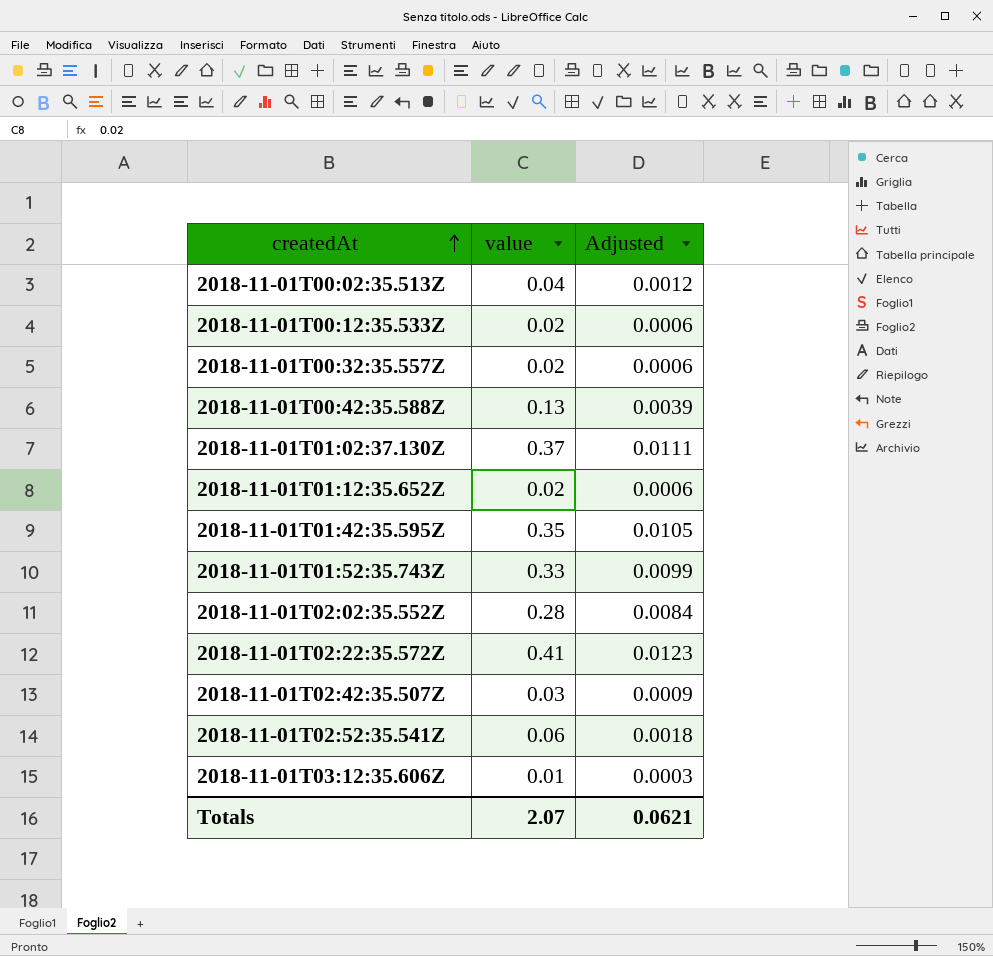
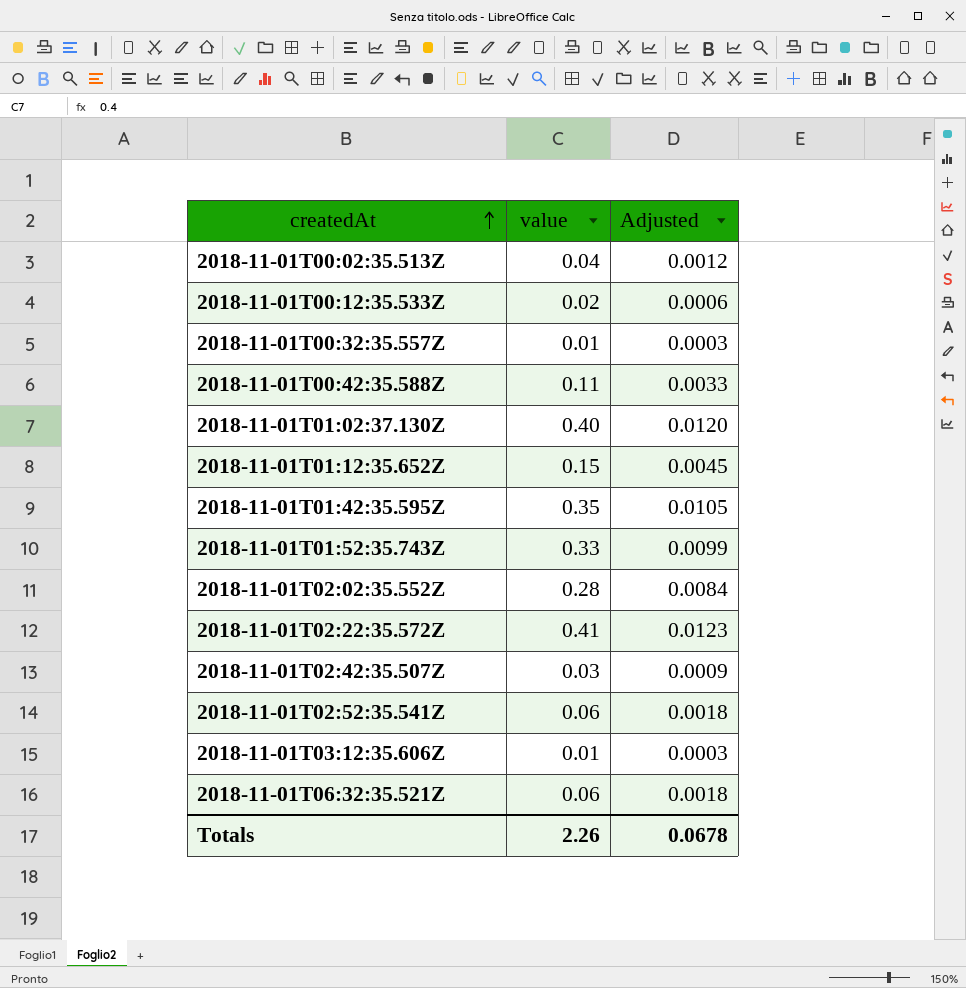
2018-11-01T00:32:35.557Z | value: 0.02 -> 0.01
2018-11-01T00:32:35.557Z | Adjusted: 0.0006 -> 0.0003
2018-11-01T00:42:35.588Z | value: 0.13 -> 0.11
2018-11-01T00:42:35.588Z | Adjusted: 0.0039 -> 0.0033
2018-11-01T01:02:37.130Z | value: 0.37 -> 0.40
2018-11-01T01:02:37.130Z | Adjusted: 0.0111 -> 0.0120
2018-11-01T01:12:35.652Z | value: 0.02 -> 0.15
2018-11-01T01:12:35.652Z | Adjusted: 0.0006 -> 0.0045
row 2018-11-01T06:32:35.521Z: none -> 0.06 | 0.0018
Totals | value: 2.07 -> 2.26
Totals | Adjusted: 0.0621 -> 0.0678

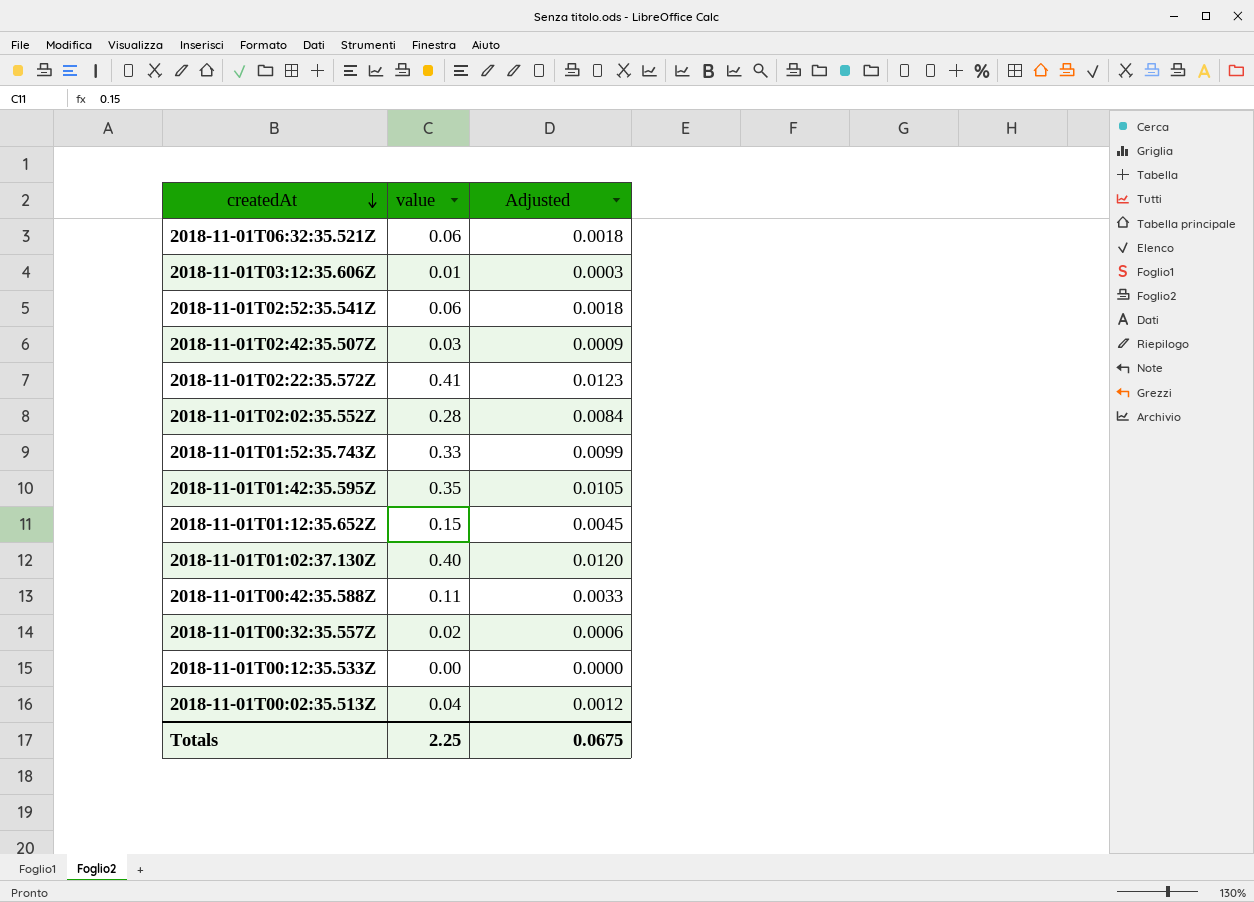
row order: createdAt ascending -> createdAt descending
2018-11-01T00:32:35.557Z | value: 0.01 -> 0.02
2018-11-01T00:32:35.557Z | Adjusted: 0.0003 -> 0.0006
2018-11-01T00:12:35.533Z | value: 0.02 -> 0.00
2018-11-01T00:12:35.533Z | Adjusted: 0.0006 -> 0.0000
Totals | value: 2.26 -> 2.25
Totals | Adjusted: 0.0678 -> 0.0675

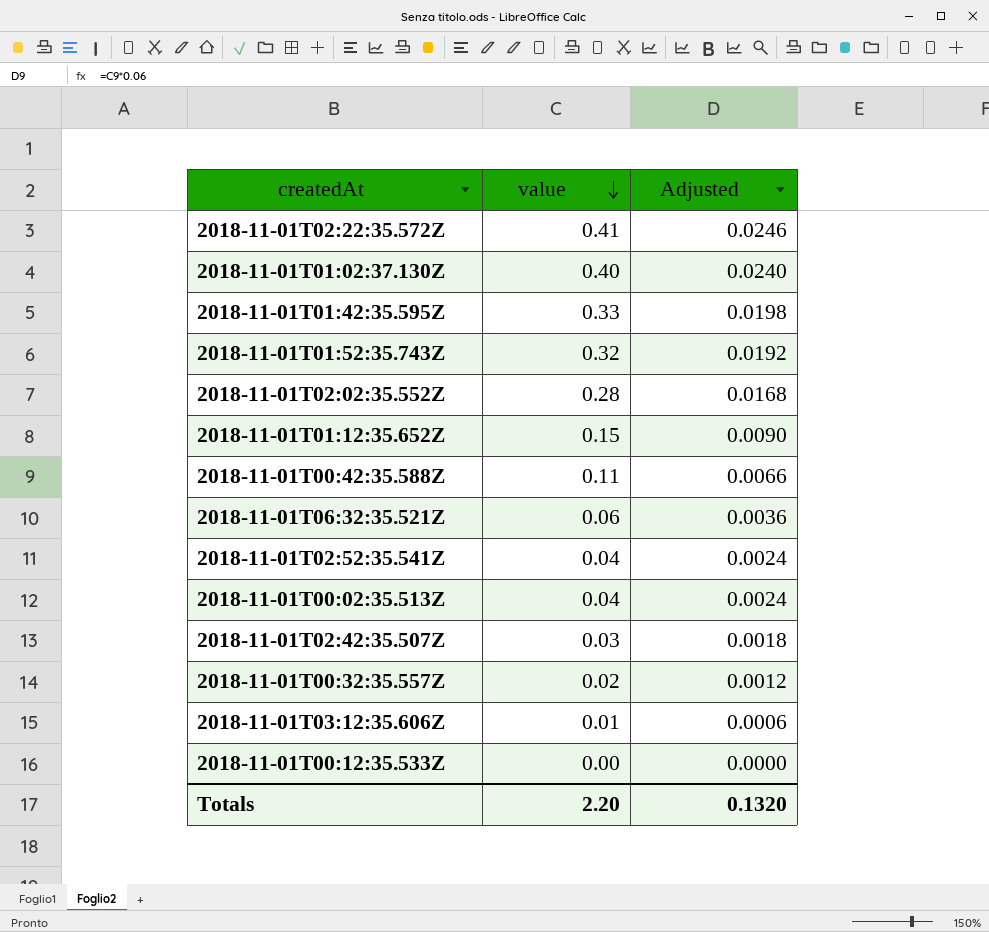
row order: createdAt descending -> value descending
column Adjusted | formula: [value] * 0.03 -> [value] * 0.06
2018-11-01T01:42:35.595Z | value: 0.35 -> 0.33
2018-11-01T01:52:35.743Z | value: 0.33 -> 0.32
2018-11-01T02:52:35.541Z | value: 0.06 -> 0.04
Totals | value: 2.25 -> 2.20
Totals | Adjusted: 0.0675 -> 0.1320

